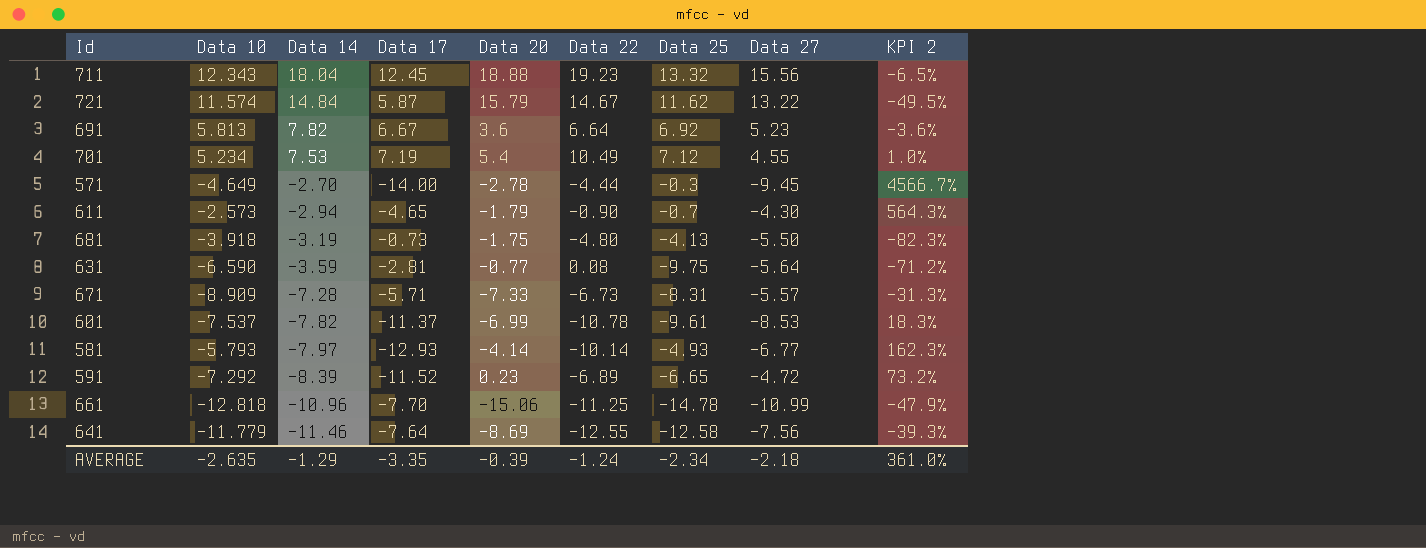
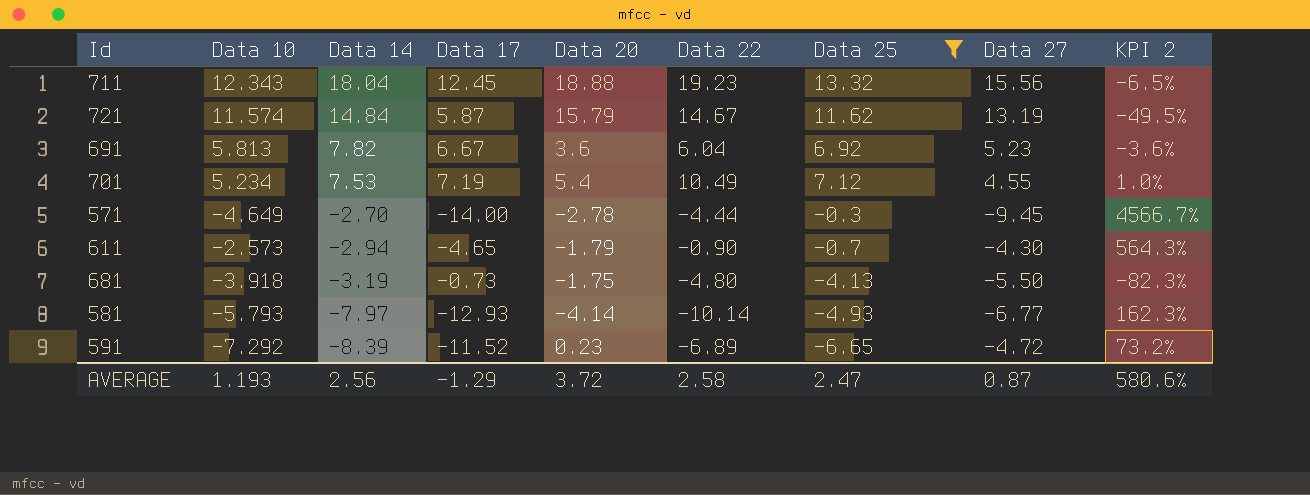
filter: none -> Data 25 >= -6.65
721 | Data 27: 13.22 -> 13.19
691 | Data 22: 6.64 -> 6.04
AVERAGE | Data 10: -2.635 -> 1.193
AVERAGE | Data 14: -1.29 -> 2.56
AVERAGE | Data 17: -3.35 -> -1.29
AVERAGE | Data 20: -0.39 -> 3.72
AVERAGE | Data 22: -1.24 -> 2.58
AVERAGE | Data 25: -2.34 -> 2.47
AVERAGE | Data 27: -2.18 -> 0.87
AVERAGE | KPI 2: 361.0% -> 580.6%

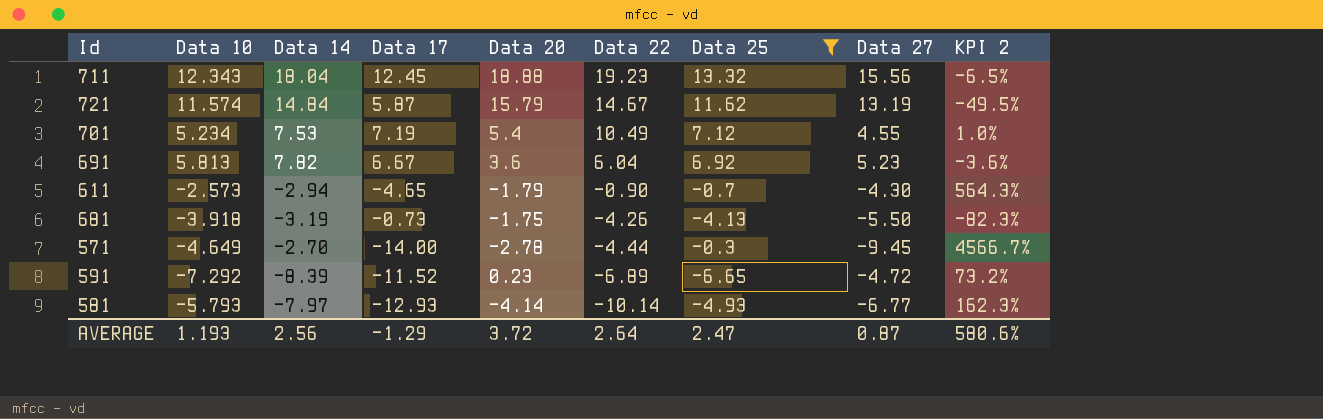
row order: Data 14 descending -> Data 22 descending
681 | Data 22: -4.80 -> -4.26
AVERAGE | Data 22: 2.58 -> 2.64

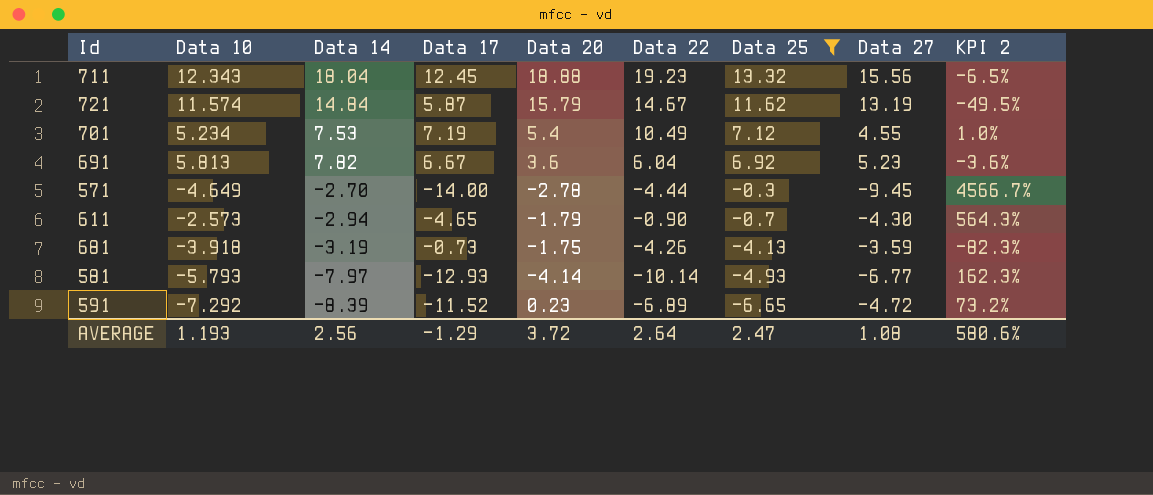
row order: Data 22 descending -> Data 25 descending
681 | Data 27: -5.50 -> -3.59
AVERAGE | Data 27: 0.87 -> 1.08

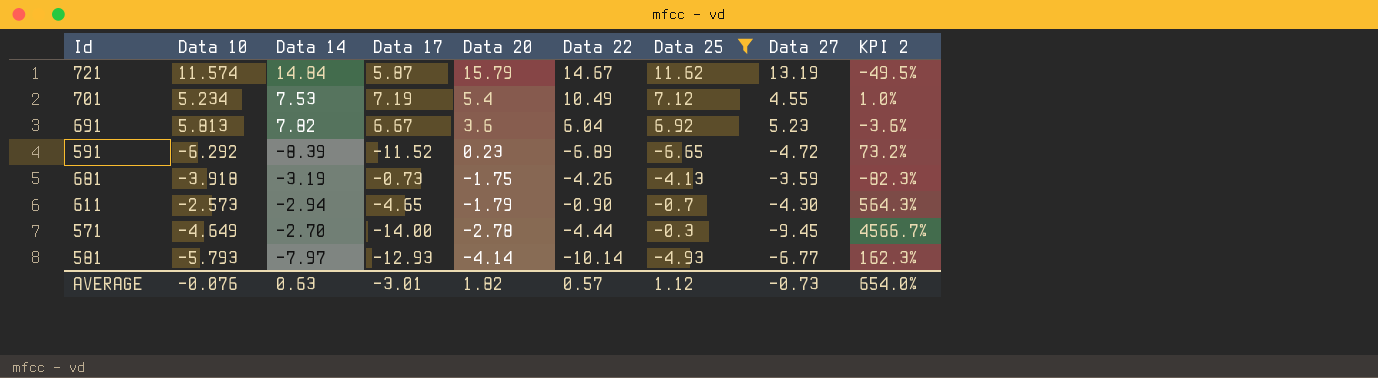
row order: Data 25 descending -> Data 20 descending
row 711: 12.343 | 18.04 | 12.45 | 18.88 | 19.23 | 13.32 | 15.56 | -6.5% -> none
591 | Data 10: -7.292 -> -6.292
AVERAGE | Data 10: 1.193 -> -0.076
AVERAGE | Data 14: 2.56 -> 0.63
AVERAGE | Data 17: -1.29 -> -3.01
AVERAGE | Data 20: 3.72 -> 1.82
AVERAGE | Data 22: 2.64 -> 0.57
AVERAGE | Data 25: 2.47 -> 1.12
AVERAGE | Data 27: 1.08 -> -0.73
AVERAGE | KPI 2: 580.6% -> 654.0%

